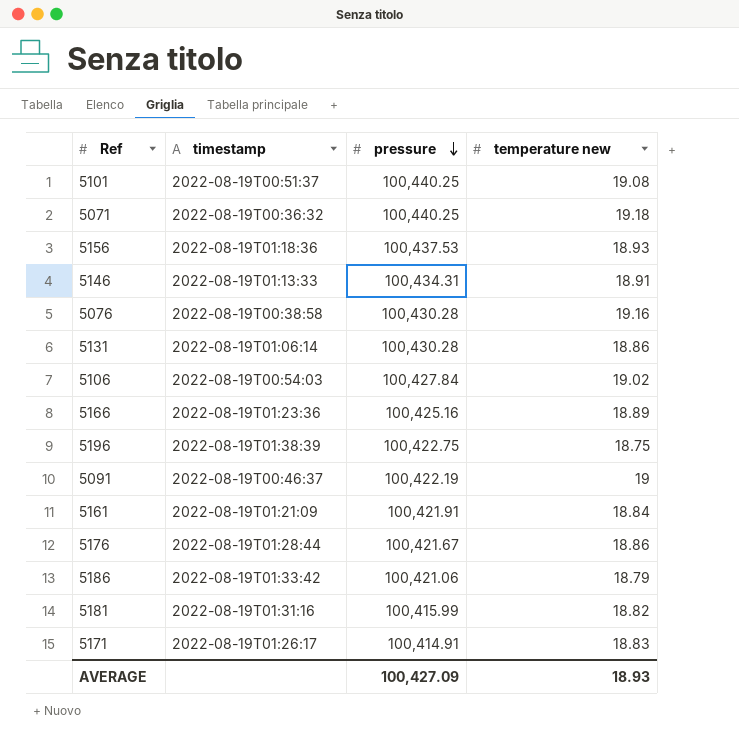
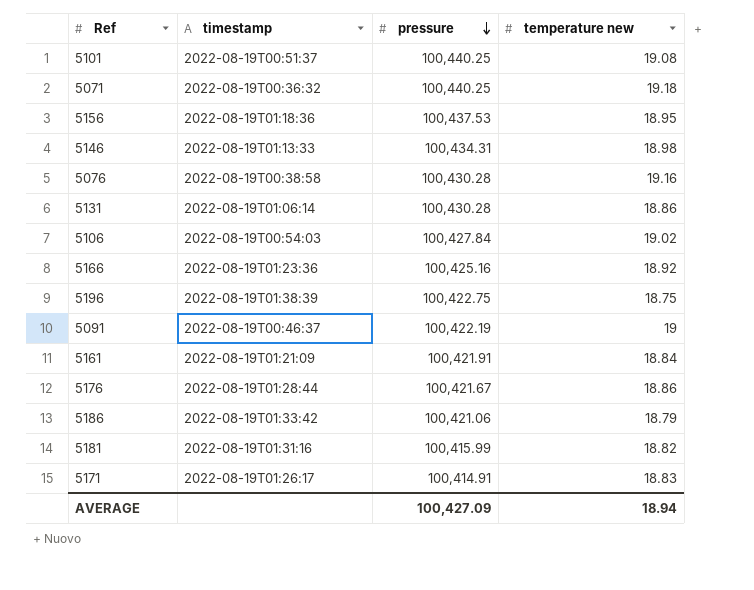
5156 | temperature new: 18.93 -> 18.95
5146 | temperature new: 18.91 -> 18.98
5166 | temperature new: 18.89 -> 18.92
AVERAGE | temperature new: 18.93 -> 18.94

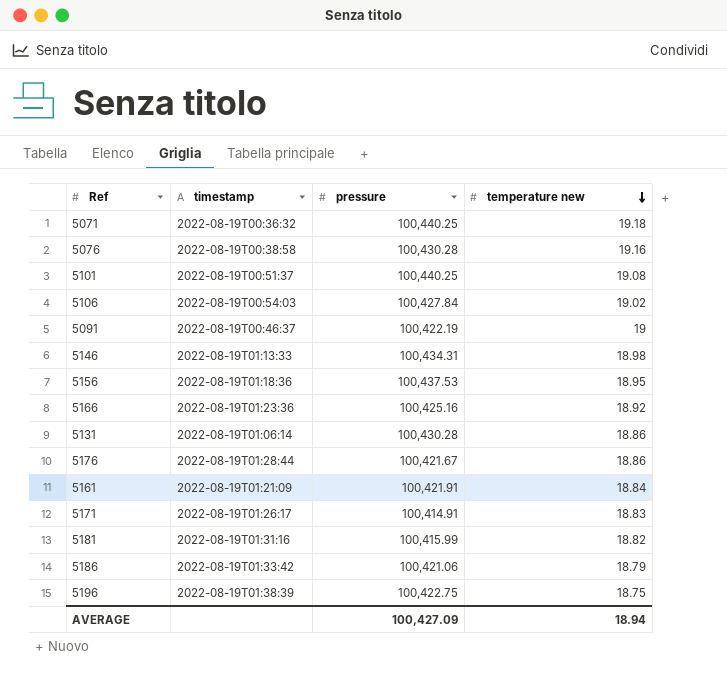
row order: pressure descending -> temperature new descending

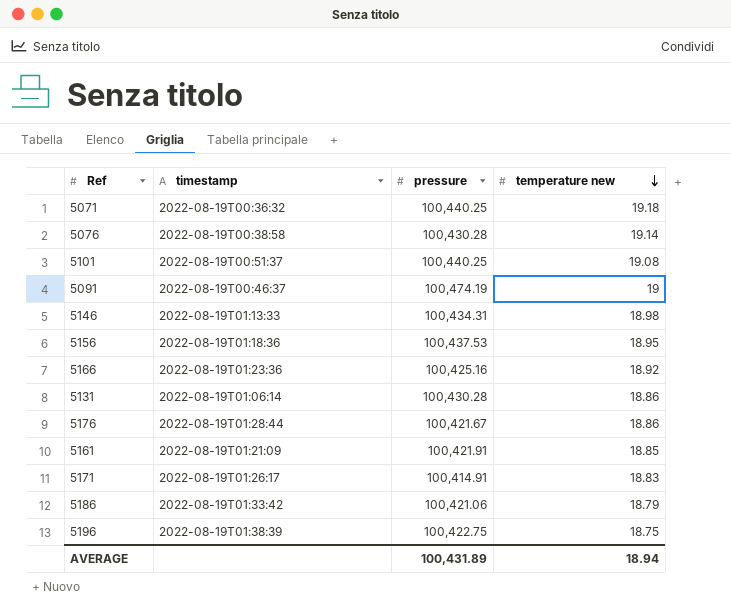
row 5106: 2022-08-19T00:54:03 | 100,427.84 | 19.02 -> none
row 5181: 2022-08-19T01:31:16 | 100,415.99 | 18.82 -> none
5076 | temperature new: 19.16 -> 19.14
5091 | pressure: 100,422.19 -> 100,474.19
5161 | temperature new: 18.84 -> 18.85
AVERAGE | pressure: 100,427.09 -> 100,431.89

